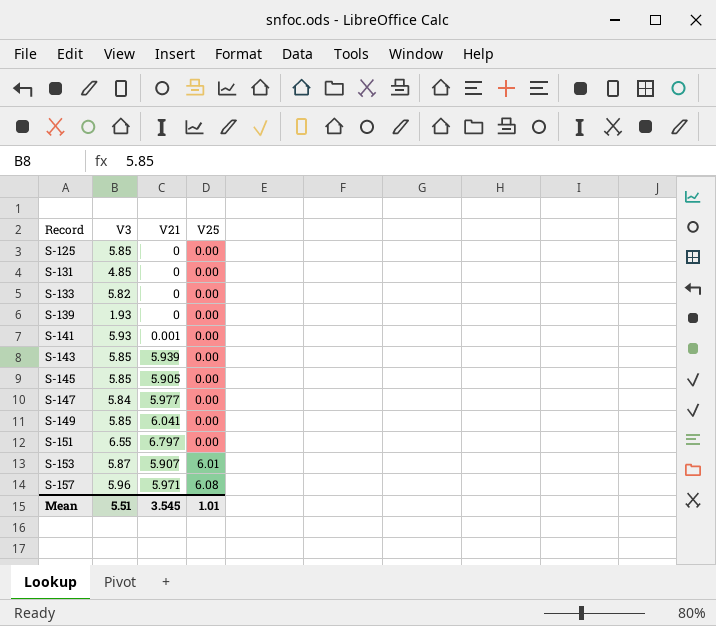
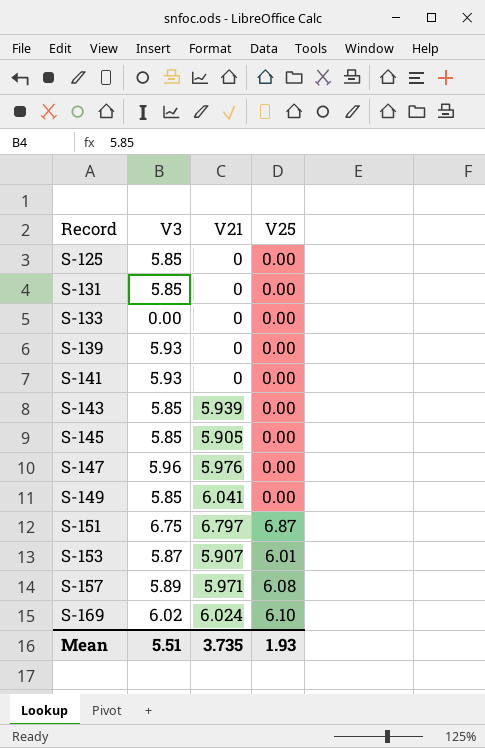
S-131 | V3: 4.85 -> 5.85
S-133 | V3: 5.82 -> 0.00
S-139 | V3: 1.93 -> 5.93
S-141 | V21: 0.001 -> 0
S-147 | V3: 5.84 -> 5.96
S-147 | V21: 5.977 -> 5.976
S-151 | V3: 6.55 -> 6.75
S-151 | V25: 0.00 -> 6.87
S-157 | V3: 5.96 -> 5.89
row S-169: none -> 6.02 | 6.024 | 6.10
Mean | V21: 3.545 -> 3.735
Mean | V25: 1.01 -> 1.93

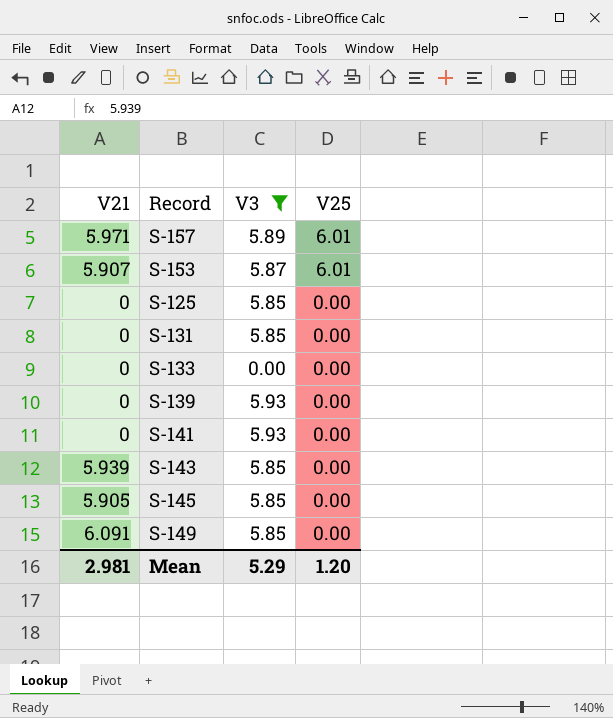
filter: none -> V3 <= 5.93
row order: Record ascending -> V25 descending
column V21 | position: 3 -> 1
S-157 | V25: 6.08 -> 6.01
S-149 | V21: 6.041 -> 6.091
Mean | V21: 3.735 -> 2.981
Mean | V3: 5.51 -> 5.29
Mean | V25: 1.93 -> 1.20

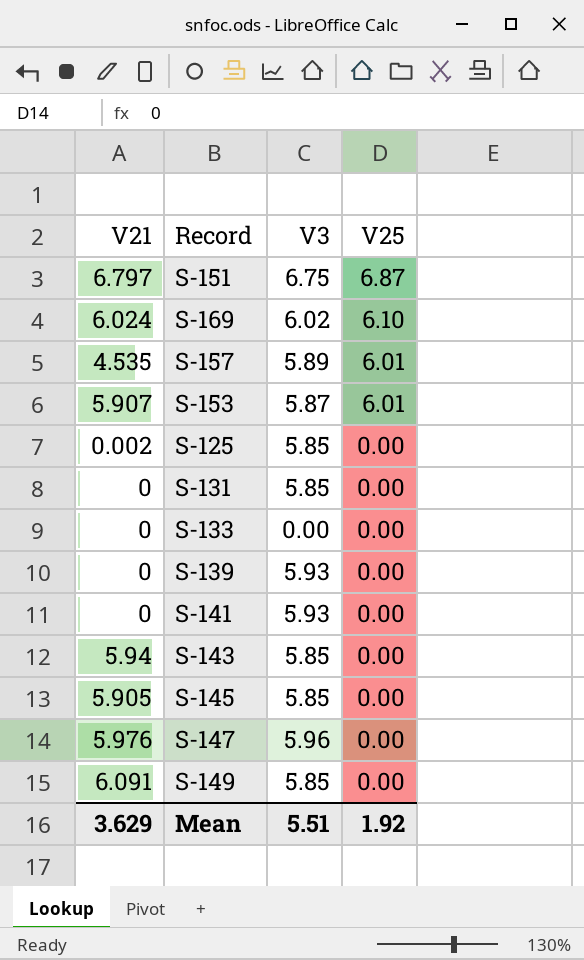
filter: V3 <= 5.93 -> none
S-157 | V21: 5.971 -> 4.535
S-125 | V21: 0 -> 0.002
S-143 | V21: 5.939 -> 5.94
Mean | V21: 2.981 -> 3.629
Mean | V3: 5.29 -> 5.51
Mean | V25: 1.20 -> 1.92

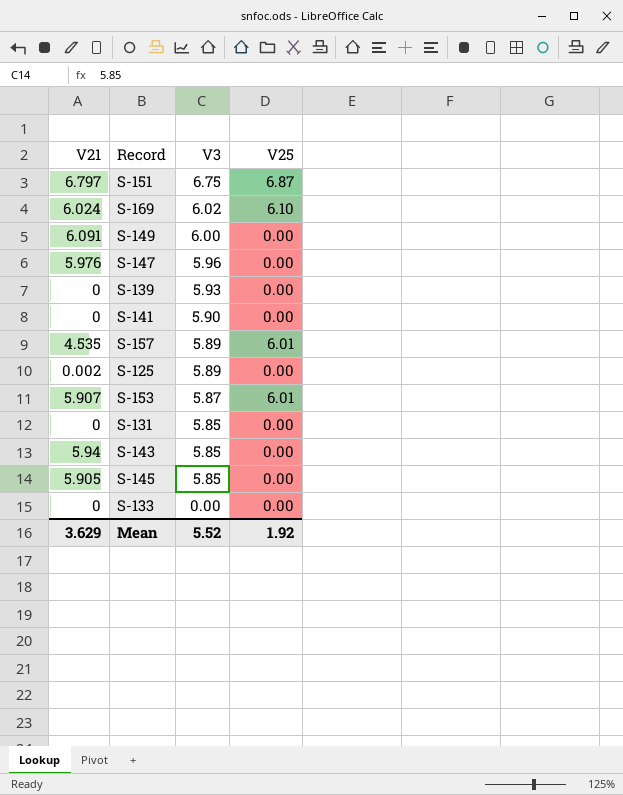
row order: V25 descending -> V3 descending
S-149 | V3: 5.85 -> 6.00
S-141 | V3: 5.93 -> 5.90
S-125 | V3: 5.85 -> 5.89
Mean | V3: 5.51 -> 5.52

